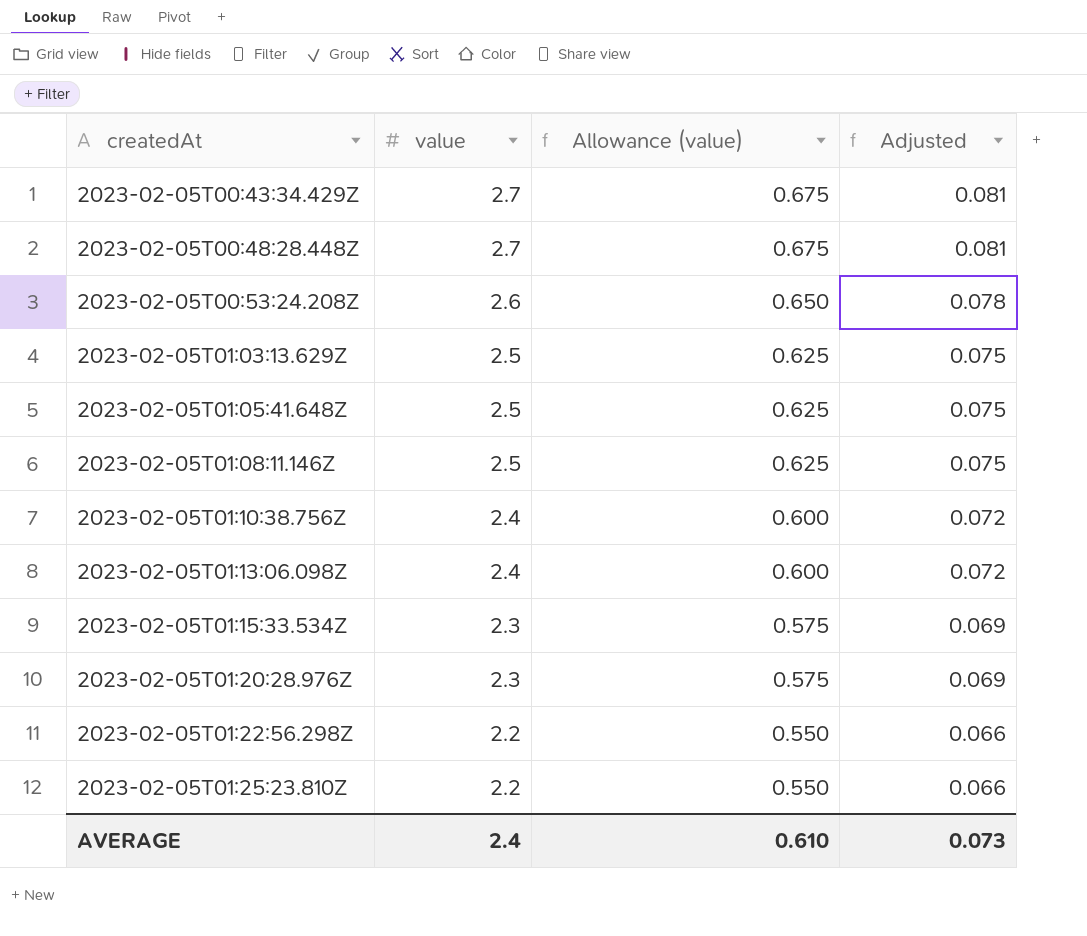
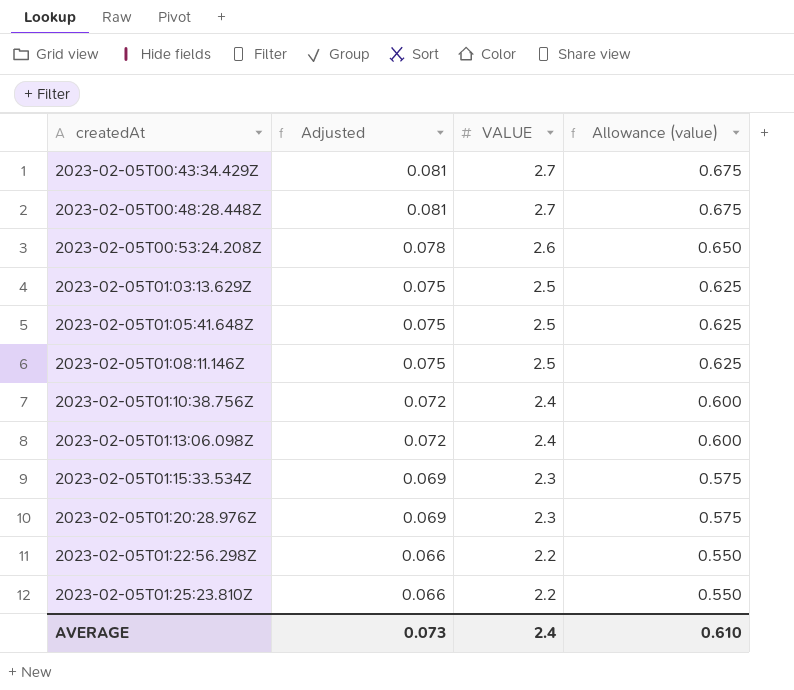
column Adjusted | position: 4 -> 2
column name: value -> VALUE

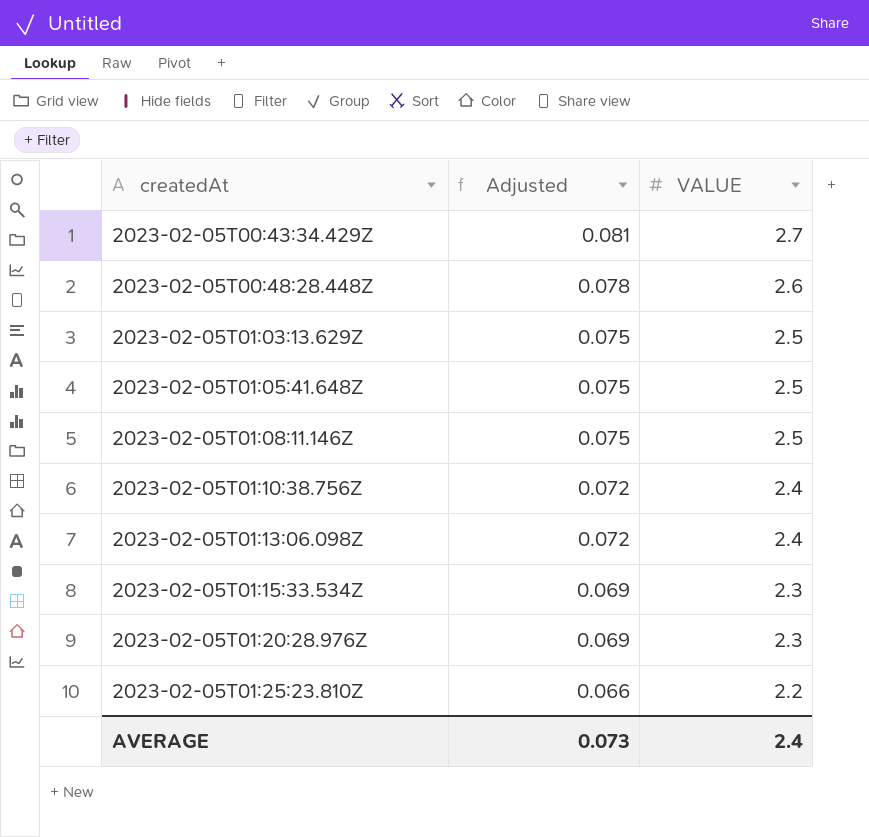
column Allowance (value) | formula: [VALUE] * 0.25 -> none
row 2023-02-05T00:53:24.208Z: 0.078 | 2.6 | 0.650 -> none
row 2023-02-05T01:22:56.298Z: 0.066 | 2.2 | 0.550 -> none
2023-02-05T00:48:28.448Z | Adjusted: 0.081 -> 0.078
2023-02-05T00:48:28.448Z | VALUE: 2.7 -> 2.6

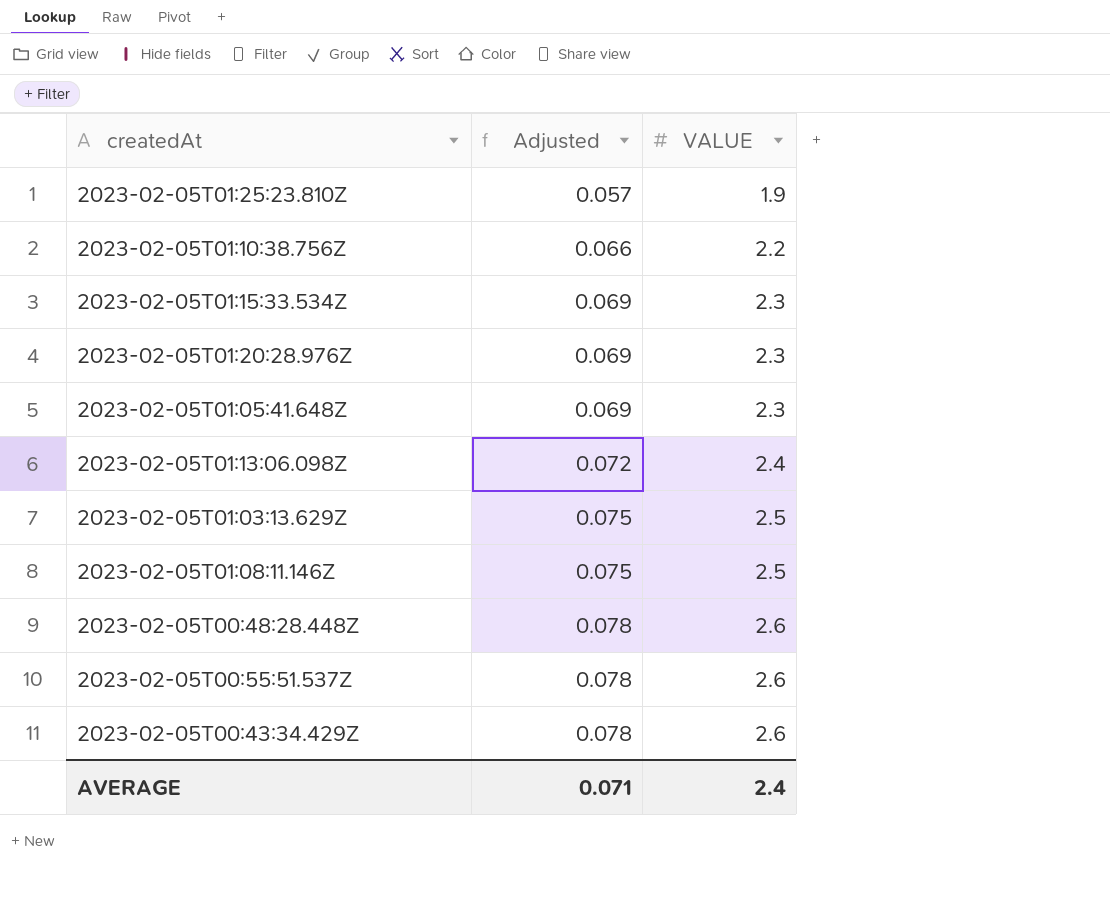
row order: createdAt ascending -> Adjusted ascending
2023-02-05T01:25:23.810Z | Adjusted: 0.066 -> 0.057
2023-02-05T01:25:23.810Z | VALUE: 2.2 -> 1.9
2023-02-05T01:10:38.756Z | Adjusted: 0.072 -> 0.066
2023-02-05T01:10:38.756Z | VALUE: 2.4 -> 2.2
2023-02-05T01:05:41.648Z | Adjusted: 0.075 -> 0.069
2023-02-05T01:05:41.648Z | VALUE: 2.5 -> 2.3
row 2023-02-05T00:55:51.537Z: none -> 0.078 | 2.6
2023-02-05T00:43:34.429Z | Adjusted: 0.081 -> 0.078
2023-02-05T00:43:34.429Z | VALUE: 2.7 -> 2.6
AVERAGE | Adjusted: 0.073 -> 0.071

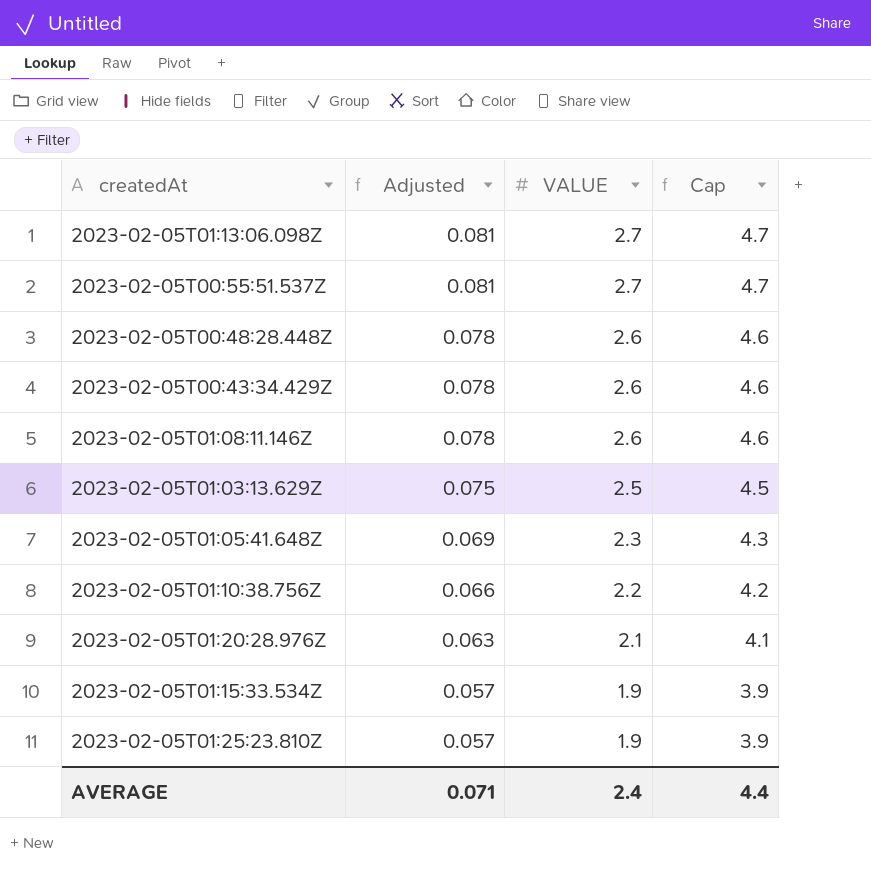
row order: Adjusted ascending -> Adjusted descending
column Cap | formula: none -> [VALUE] + 2
2023-02-05T01:13:06.098Z | Adjusted: 0.072 -> 0.081
2023-02-05T01:13:06.098Z | VALUE: 2.4 -> 2.7
2023-02-05T00:55:51.537Z | Adjusted: 0.078 -> 0.081
2023-02-05T00:55:51.537Z | VALUE: 2.6 -> 2.7
2023-02-05T01:08:11.146Z | Adjusted: 0.075 -> 0.078
2023-02-05T01:08:11.146Z | VALUE: 2.5 -> 2.6
2023-02-05T01:20:28.976Z | Adjusted: 0.069 -> 0.063
2023-02-05T01:20:28.976Z | VALUE: 2.3 -> 2.1
2023-02-05T01:15:33.534Z | Adjusted: 0.069 -> 0.057
2023-02-05T01:15:33.534Z | VALUE: 2.3 -> 1.9

